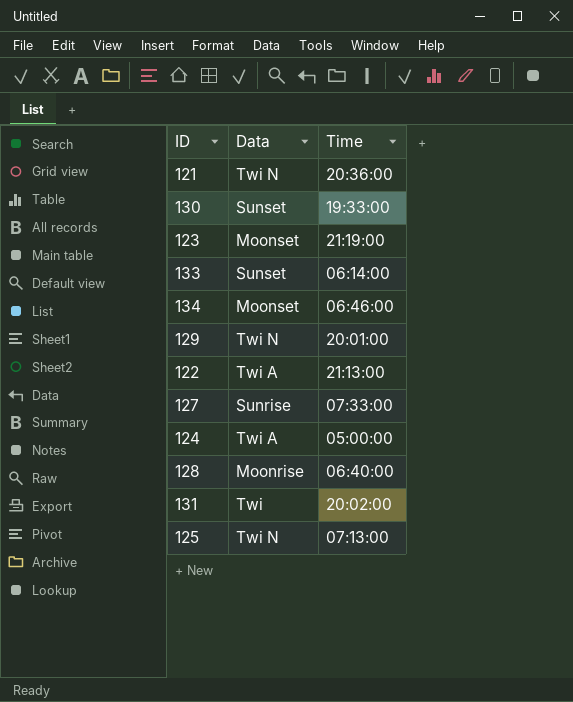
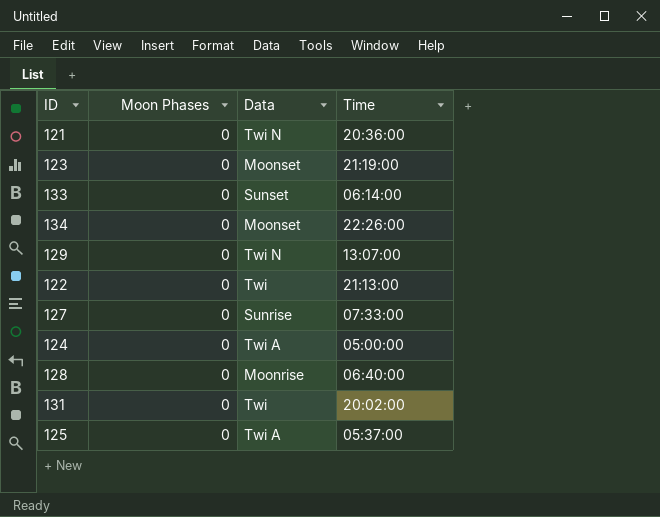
column Moon Phases | position: none -> 2
row 130: Sunset | 19:33:00 -> none
134 | Time: 06:46:00 -> 22:26:00
129 | Time: 20:01:00 -> 13:07:00
122 | Data: Twi A -> Twi
125 | Data: Twi N -> Twi A
125 | Time: 07:13:00 -> 05:37:00

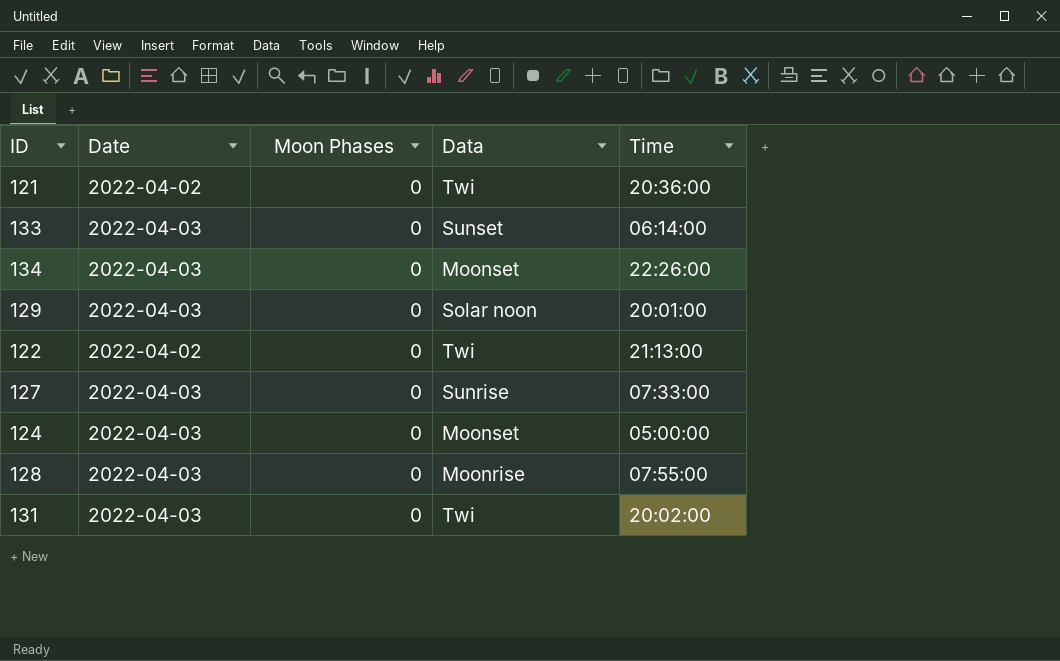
column Date | position: none -> 2
row 123: 0 | Moonset | 21:19:00 -> none
row 125: 0 | Twi A | 05:37:00 -> none
121 | Data: Twi N -> Twi
129 | Data: Twi N -> Solar noon
129 | Time: 13:07:00 -> 20:01:00
124 | Data: Twi A -> Moonset
128 | Time: 06:40:00 -> 07:55:00

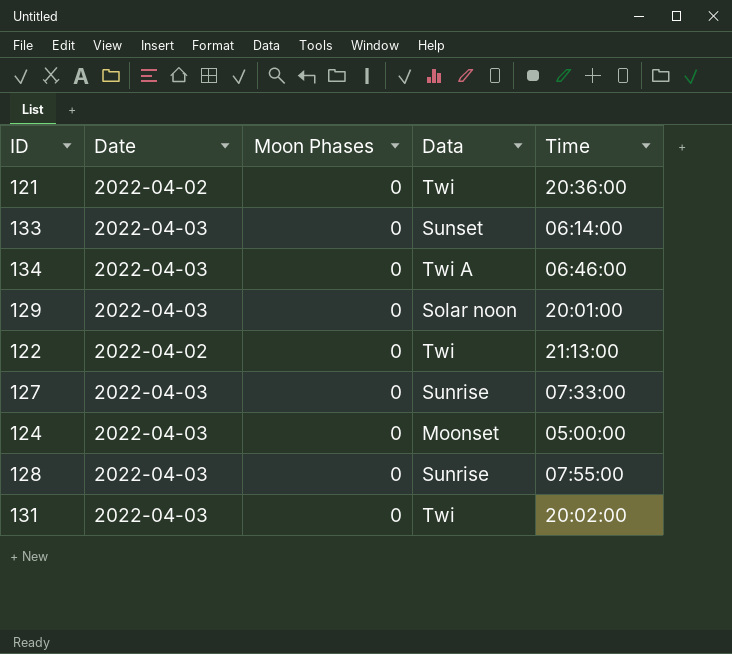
134 | Data: Moonset -> Twi A
134 | Time: 22:26:00 -> 06:46:00
128 | Data: Moonrise -> Sunrise

